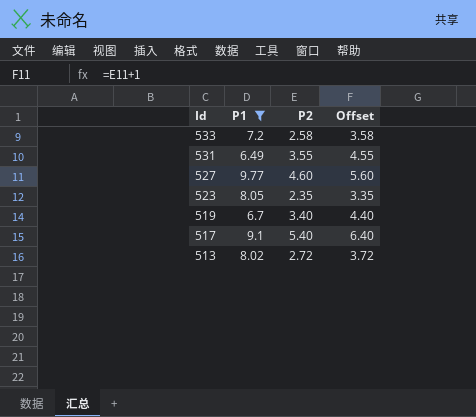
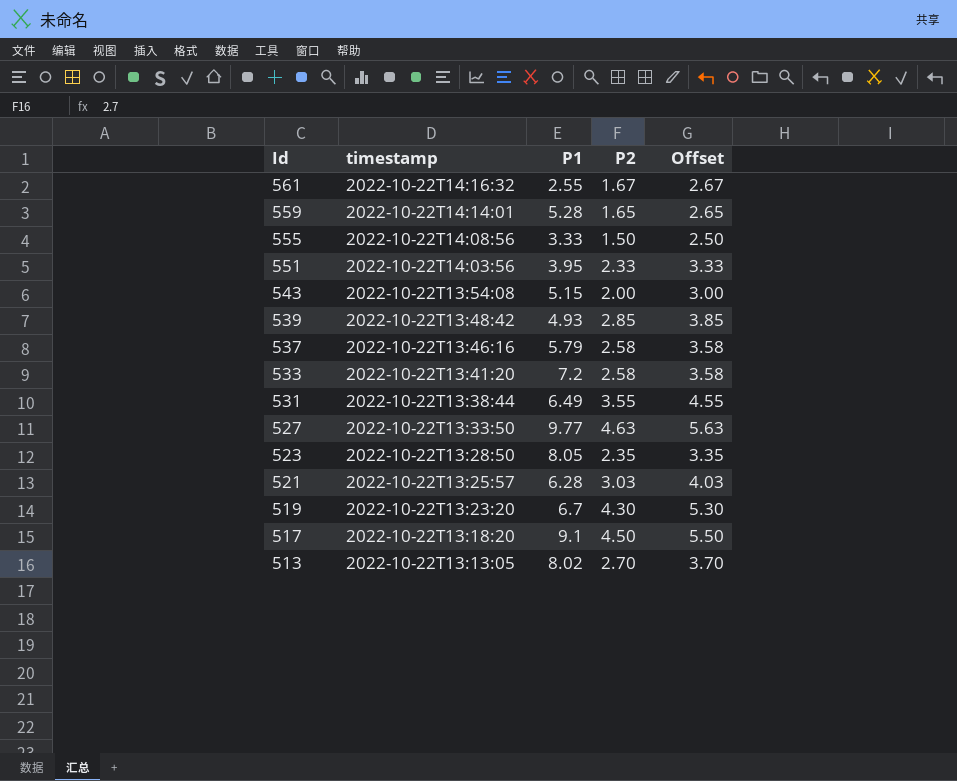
filter: P1 >= 6.49 -> none
column timestamp | position: none -> 2
527 | P2: 4.60 -> 4.63
527 | Offset: 5.60 -> 5.63
519 | P2: 3.40 -> 4.30
519 | Offset: 4.40 -> 5.30
517 | P2: 5.40 -> 4.50
517 | Offset: 6.40 -> 5.50
513 | P2: 2.72 -> 2.70
513 | Offset: 3.72 -> 3.70

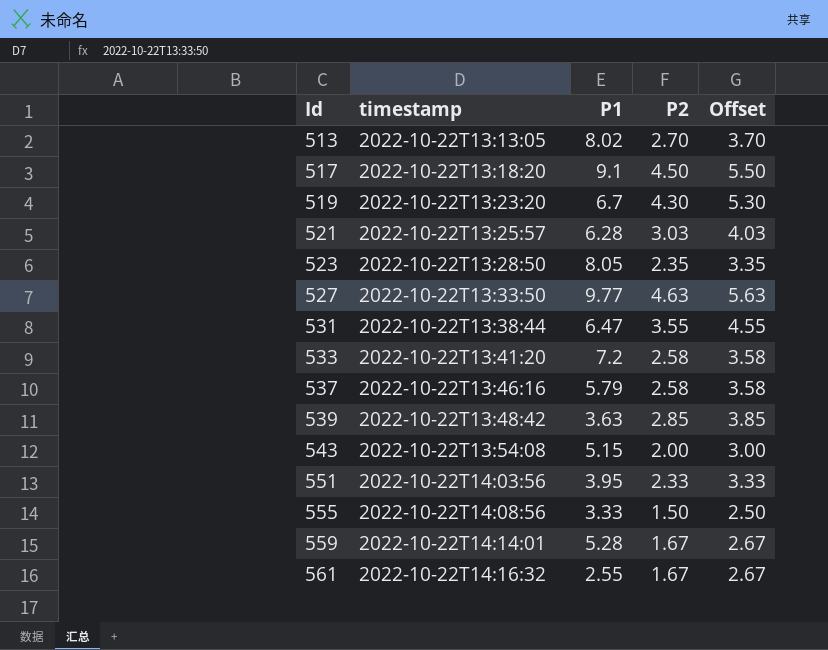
row order: Id descending -> Id ascending
531 | P1: 6.49 -> 6.47
539 | P1: 4.93 -> 3.63
559 | P2: 1.65 -> 1.67
559 | Offset: 2.65 -> 2.67

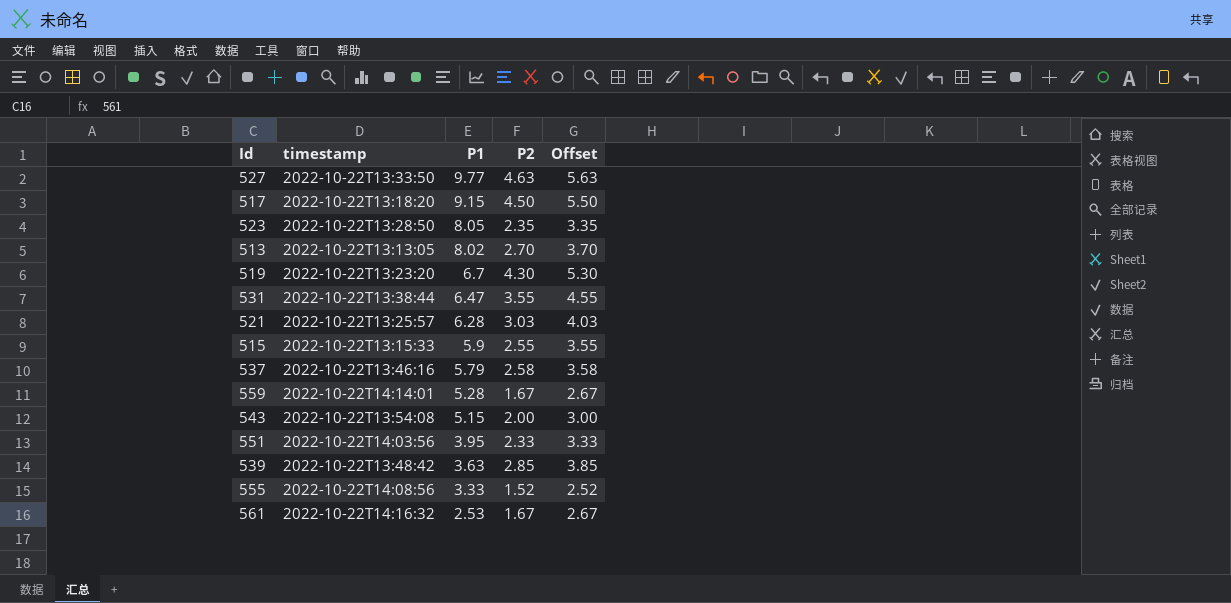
row order: Id ascending -> P1 descending
row 533: 2022-10-22T13:41:20 | 7.2 | 2.58 | 3.58 -> none
517 | P1: 9.1 -> 9.15
row 515: none -> 2022-10-22T13:15:33 | 5.9 | 2.55 | 3.55
555 | P2: 1.50 -> 1.52
555 | Offset: 2.50 -> 2.52
561 | P1: 2.55 -> 2.53

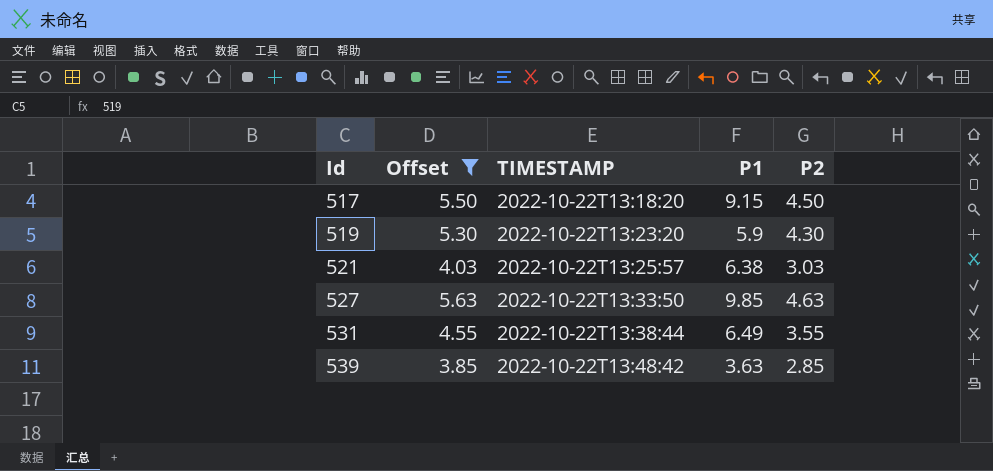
filter: none -> Offset >= 3.85
row order: P1 descending -> Id ascending
column Offset | position: 5 -> 2
column name: timestamp -> TIMESTAMP
519 | P1: 6.7 -> 5.9
521 | P1: 6.28 -> 6.38
527 | P1: 9.77 -> 9.85
531 | P1: 6.47 -> 6.49

